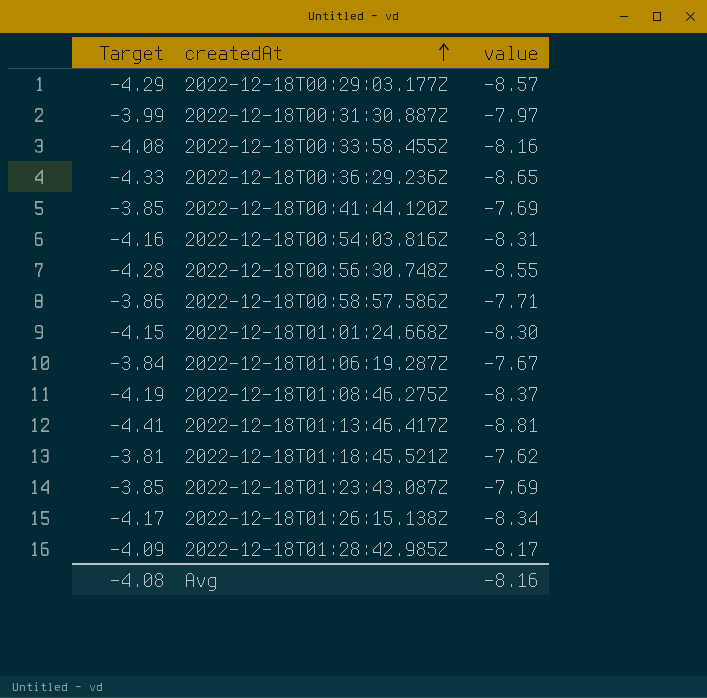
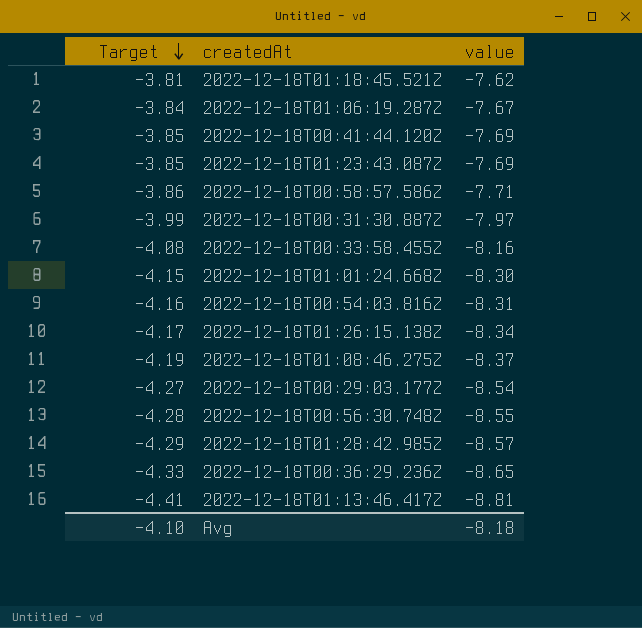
row order: createdAt ascending -> Target descending
2022-12-18T00:29:03.177Z | Target: -4.29 -> -4.27
2022-12-18T00:29:03.177Z | value: -8.57 -> -8.54
2022-12-18T01:28:42.985Z | Target: -4.09 -> -4.29
2022-12-18T01:28:42.985Z | value: -8.17 -> -8.57
Avg | Target: -4.08 -> -4.10
Avg | value: -8.16 -> -8.18

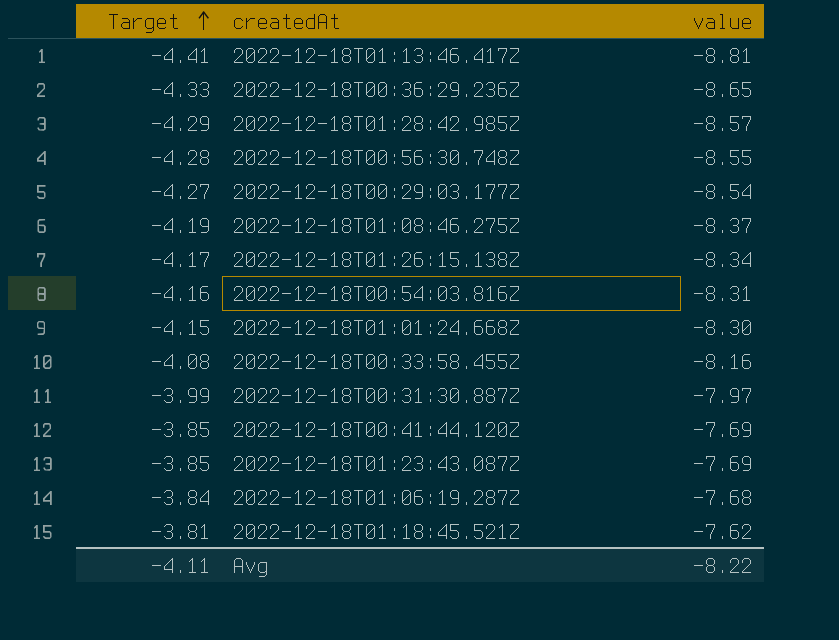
row order: Target descending -> Target ascending
row 2022-12-18T00:58:57.586Z: -3.86 | -7.71 -> none
2022-12-18T01:06:19.287Z | value: -7.67 -> -7.68
Avg | Target: -4.10 -> -4.11
Avg | value: -8.18 -> -8.22

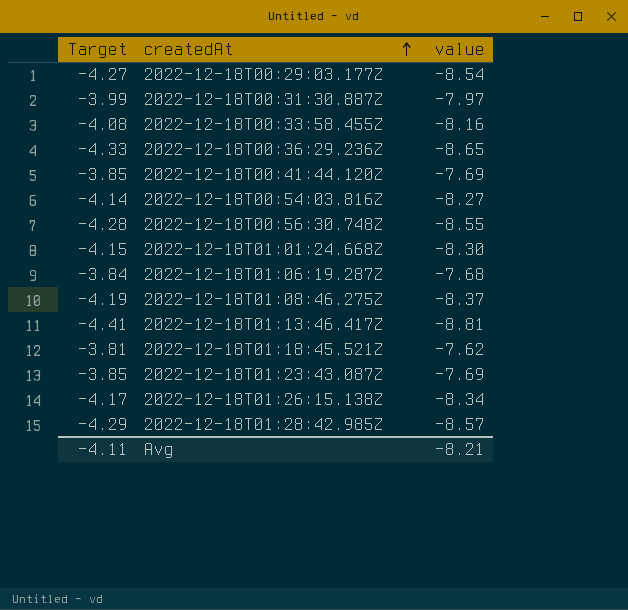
row order: Target ascending -> createdAt ascending
2022-12-18T00:54:03.816Z | Target: -4.16 -> -4.14
2022-12-18T00:54:03.816Z | value: -8.31 -> -8.27
Avg | value: -8.22 -> -8.21

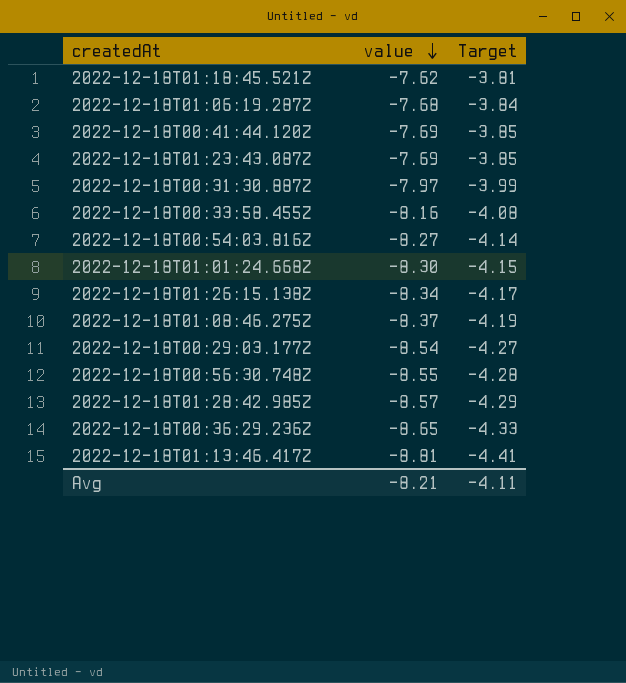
row order: createdAt ascending -> value descending
column Target | position: 1 -> 3

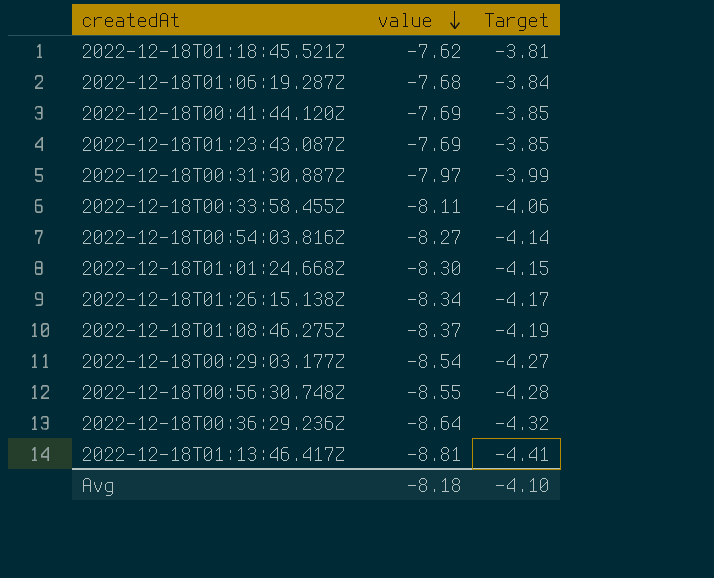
row 2022-12-18T01:28:42.985Z: -8.57 | -4.29 -> none
2022-12-18T00:33:58.455Z | value: -8.16 -> -8.11
2022-12-18T00:33:58.455Z | Target: -4.08 -> -4.06
2022-12-18T00:36:29.236Z | value: -8.65 -> -8.64
2022-12-18T00:36:29.236Z | Target: -4.33 -> -4.32
Avg | value: -8.21 -> -8.18
Avg | Target: -4.11 -> -4.10

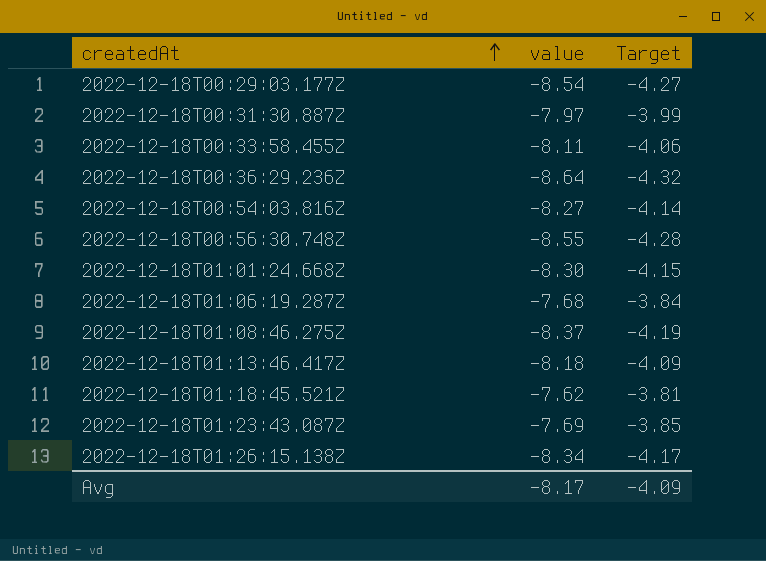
row order: value descending -> createdAt ascending
row 2022-12-18T00:41:44.120Z: -7.69 | -3.85 -> none
2022-12-18T01:13:46.417Z | value: -8.81 -> -8.18
2022-12-18T01:13:46.417Z | Target: -4.41 -> -4.09
Avg | value: -8.18 -> -8.17
Avg | Target: -4.10 -> -4.09

